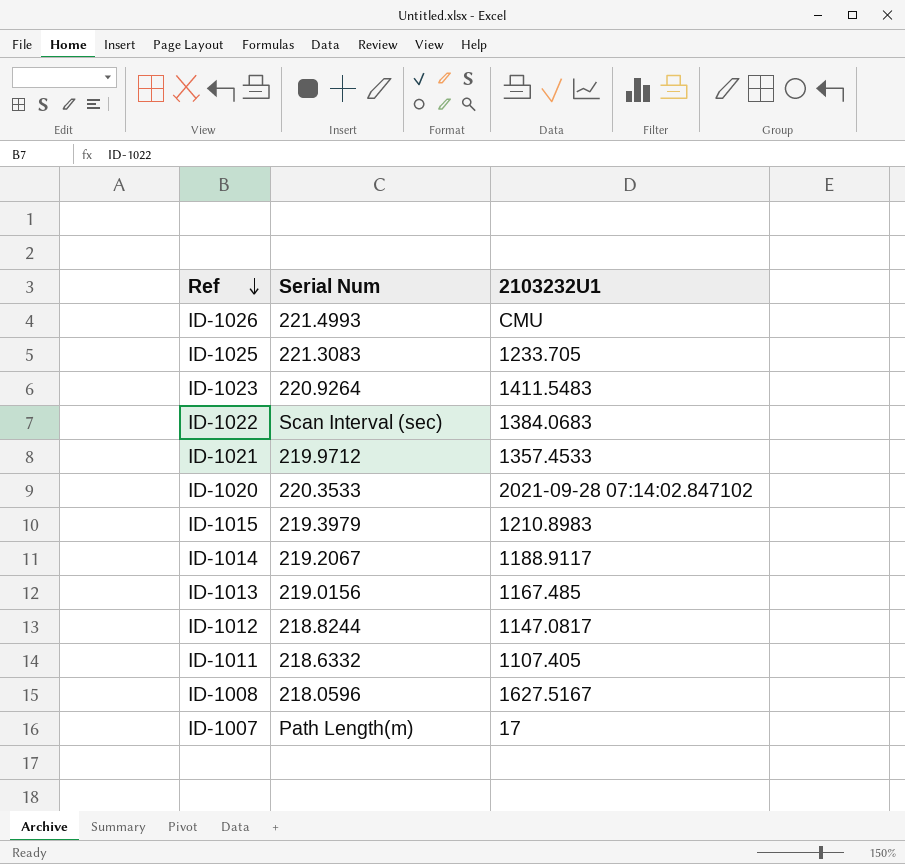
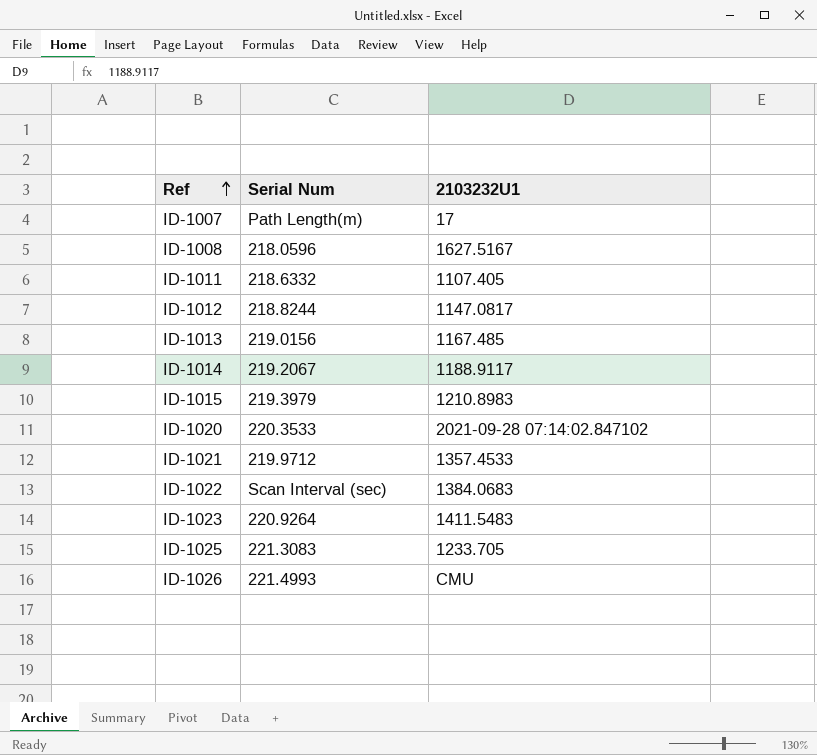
row order: Ref descending -> Ref ascending

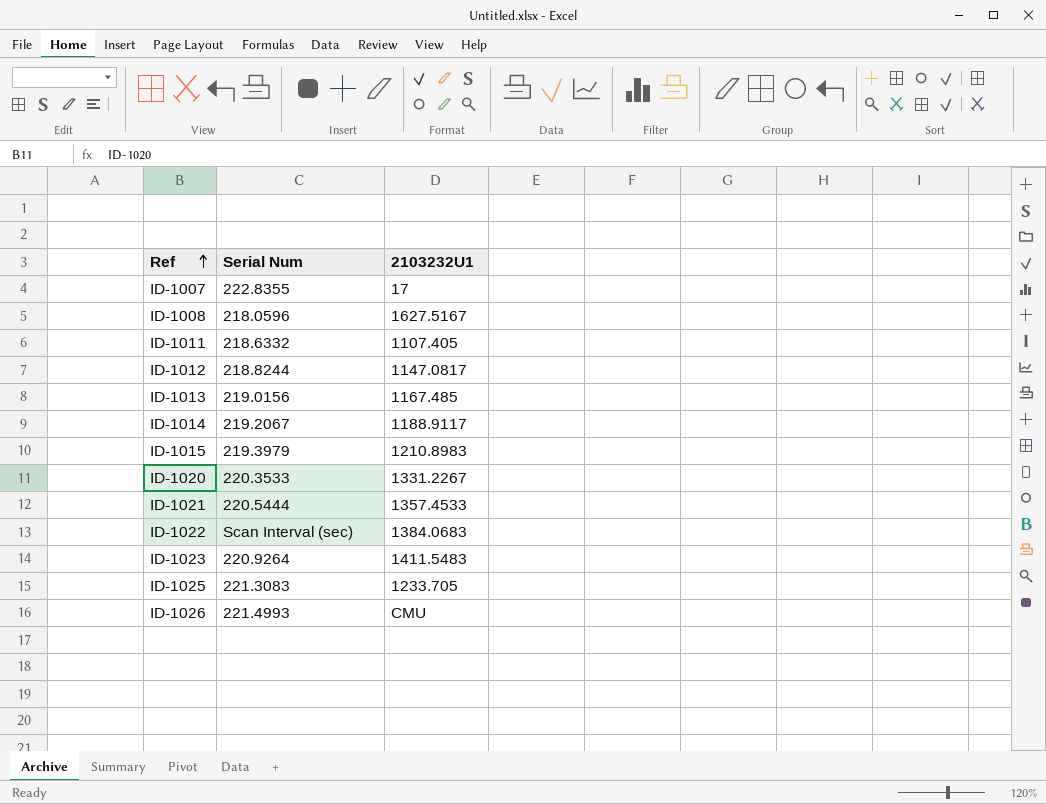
ID-1007 | Serial Num: Path Length(m) -> 222.8355
ID-1020 | 2103232U1: 2021-09-28 07:14:02.847102 -> 1331.2267
ID-1021 | Serial Num: 219.9712 -> 220.5444

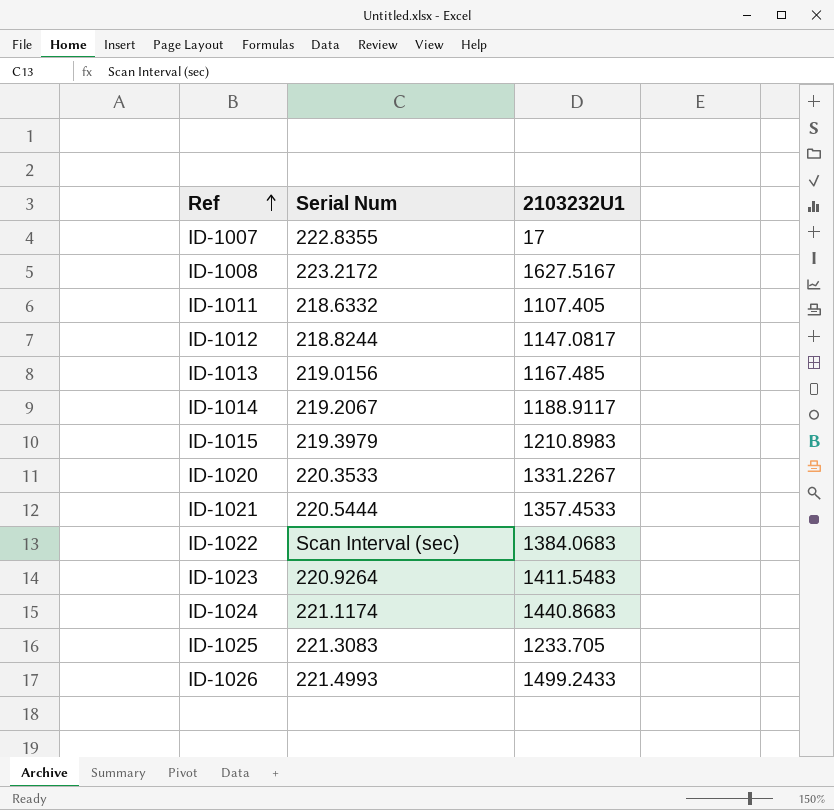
ID-1008 | Serial Num: 218.0596 -> 223.2172
row ID-1024: none -> 221.1174 | 1440.8683
ID-1026 | 2103232U1: CMU -> 1499.2433

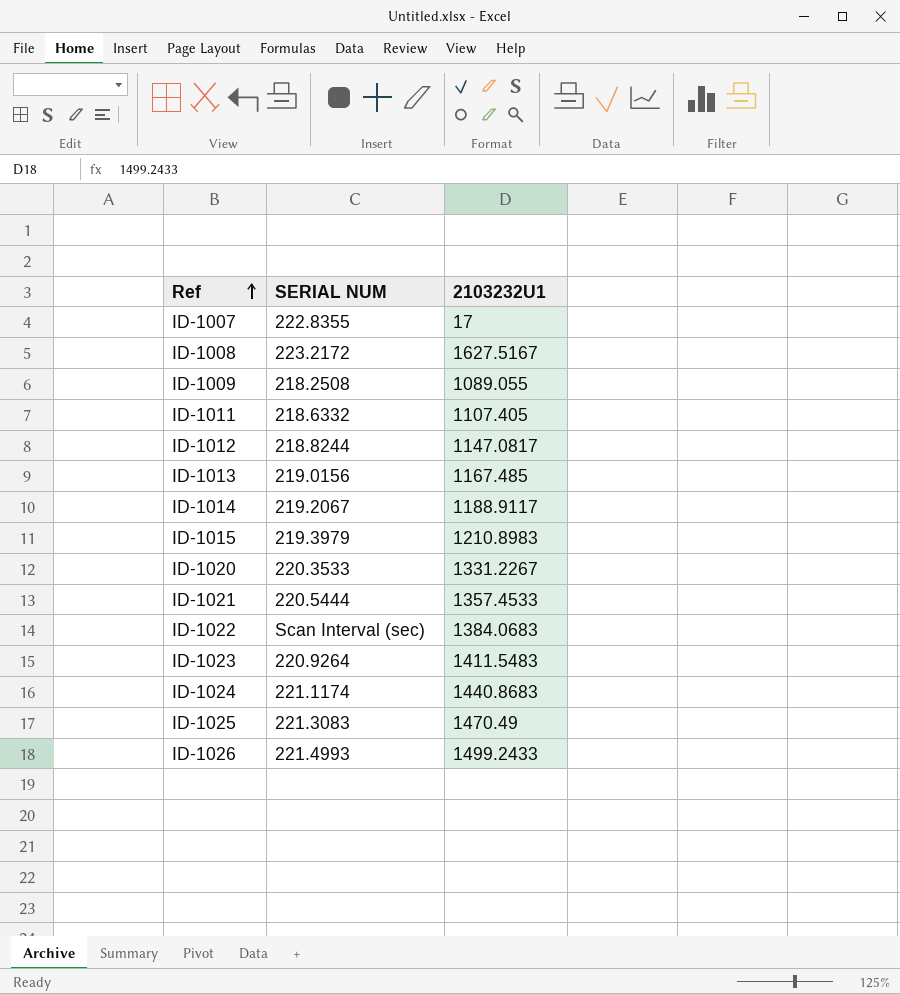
column name: Serial Num -> SERIAL NUM
row ID-1009: none -> 218.2508 | 1089.055
ID-1025 | 2103232U1: 1233.705 -> 1470.49

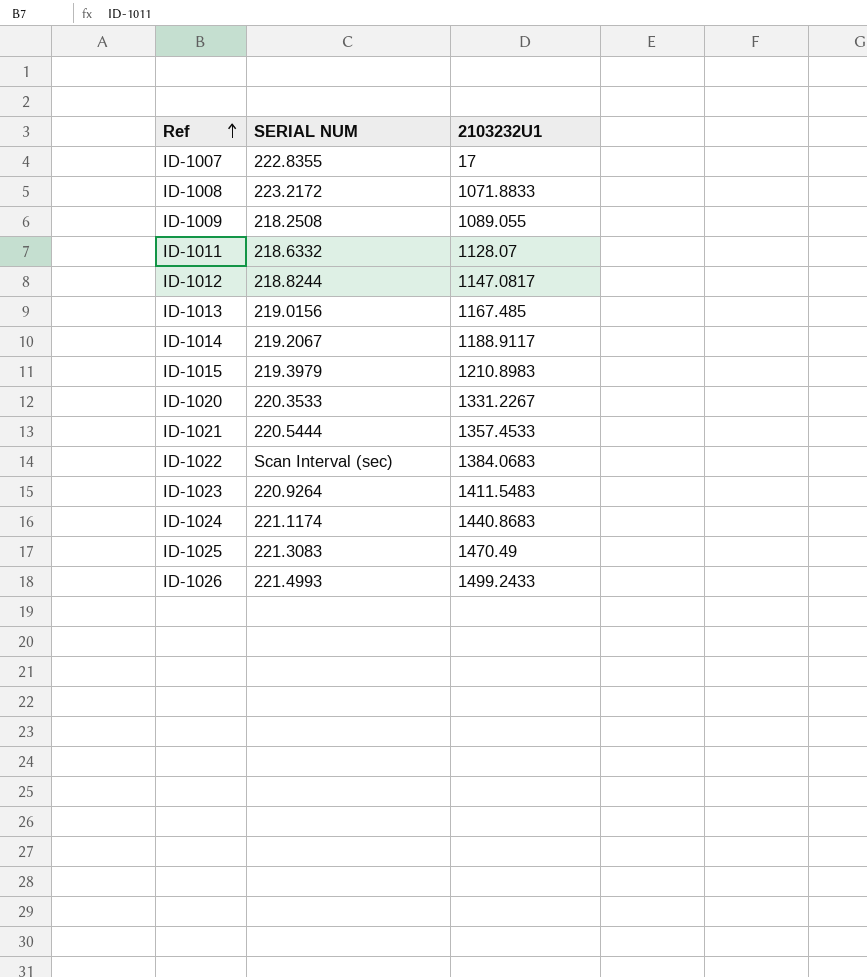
ID-1008 | 2103232U1: 1627.5167 -> 1071.8833
ID-1011 | 2103232U1: 1107.405 -> 1128.07

